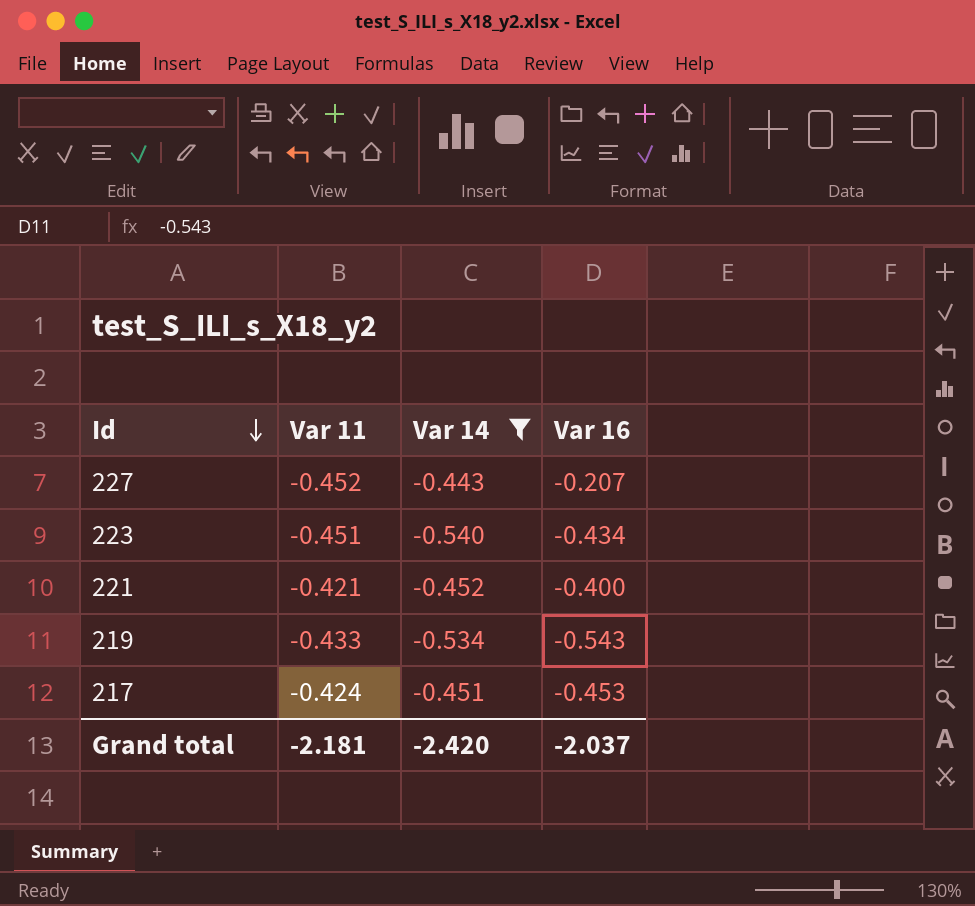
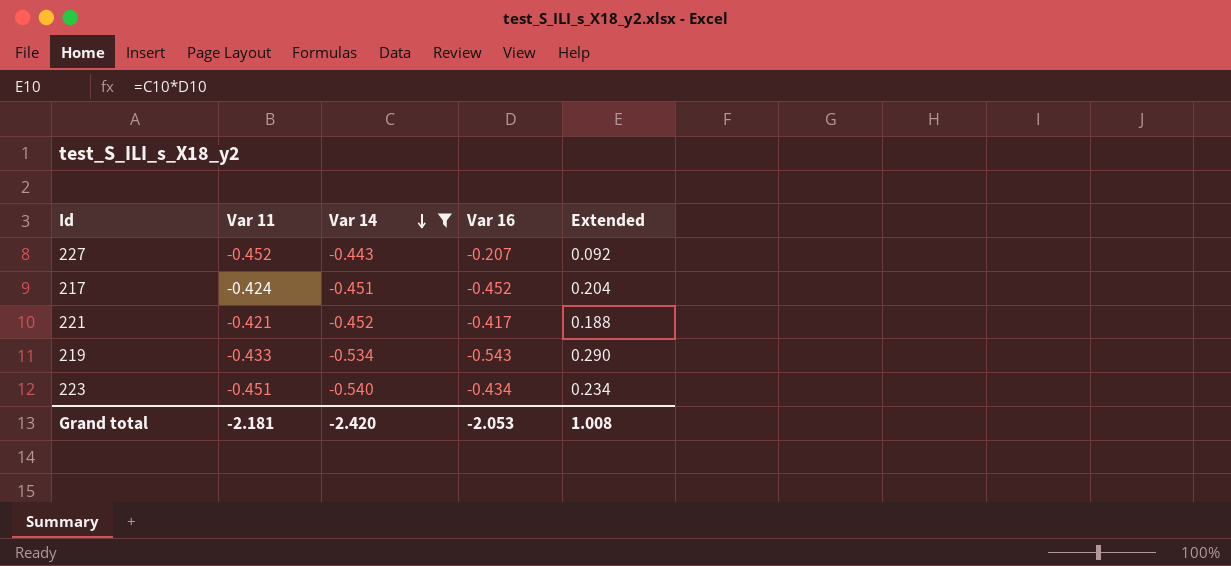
row order: Id descending -> Var 14 descending
column Extended | formula: none -> [Var 14] * [Var 16]
217 | Var 16: -0.453 -> -0.452
221 | Var 16: -0.400 -> -0.417
Grand total | Var 16: -2.037 -> -2.053

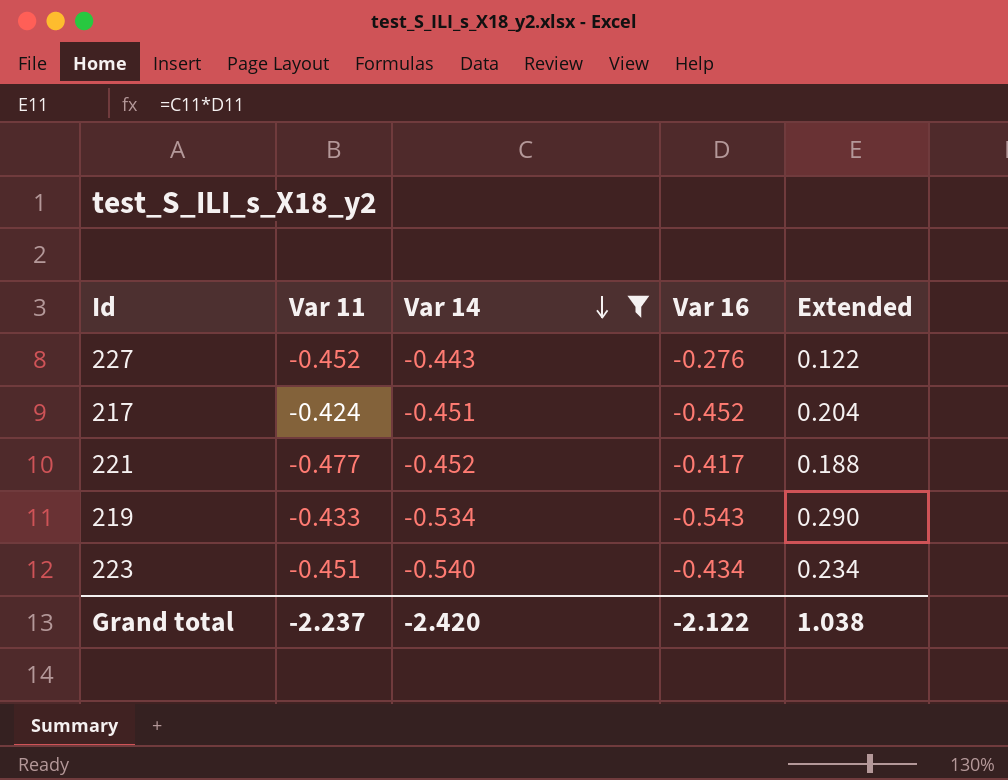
227 | Var 16: -0.207 -> -0.276
227 | Extended: 0.092 -> 0.122
221 | Var 11: -0.421 -> -0.477
Grand total | Var 11: -2.181 -> -2.237
Grand total | Var 16: -2.053 -> -2.122
Grand total | Extended: 1.008 -> 1.038

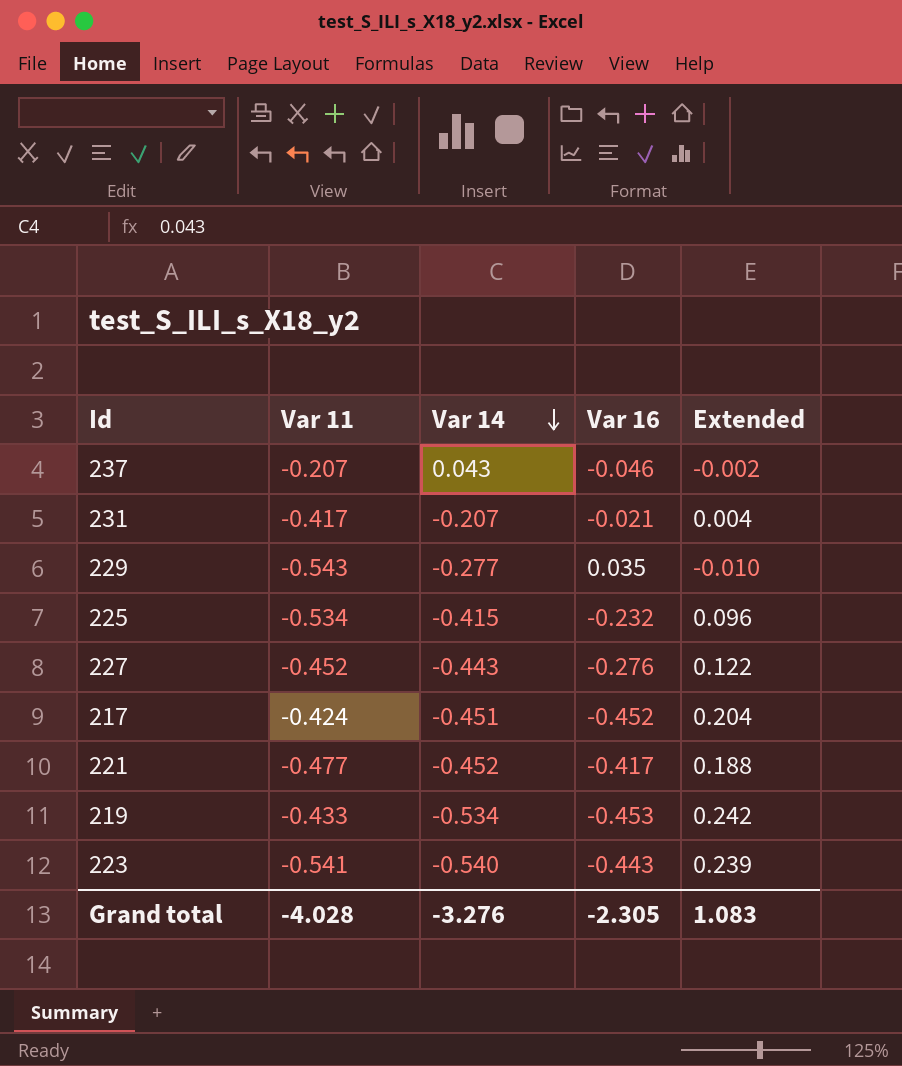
filter: Var 14 <= -0.443 -> none
219 | Var 16: -0.543 -> -0.453
219 | Extended: 0.290 -> 0.242
223 | Var 11: -0.451 -> -0.541
223 | Var 16: -0.434 -> -0.443
223 | Extended: 0.234 -> 0.239
Grand total | Var 11: -2.237 -> -4.028
Grand total | Var 14: -2.420 -> -3.276
Grand total | Var 16: -2.122 -> -2.305
Grand total | Extended: 1.038 -> 1.083

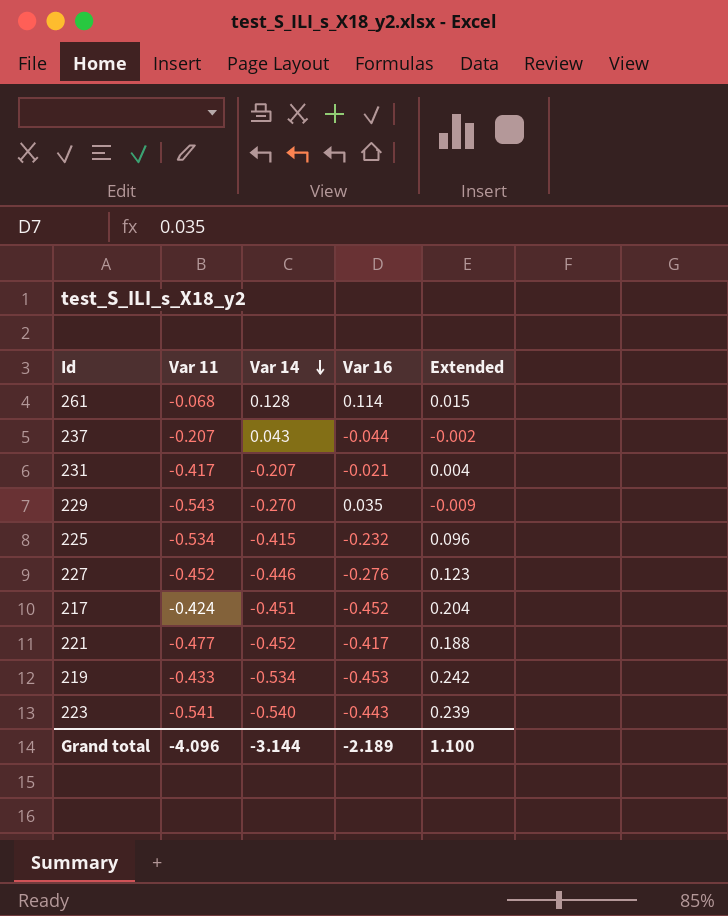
row 261: none -> -0.068 | 0.128 | 0.114 | 0.015
237 | Var 16: -0.046 -> -0.044
229 | Var 14: -0.277 -> -0.270
229 | Extended: -0.010 -> -0.009
227 | Var 14: -0.443 -> -0.446
227 | Extended: 0.122 -> 0.123
Grand total | Var 11: -4.028 -> -4.096
Grand total | Var 14: -3.276 -> -3.144
Grand total | Var 16: -2.305 -> -2.189
Grand total | Extended: 1.083 -> 1.100

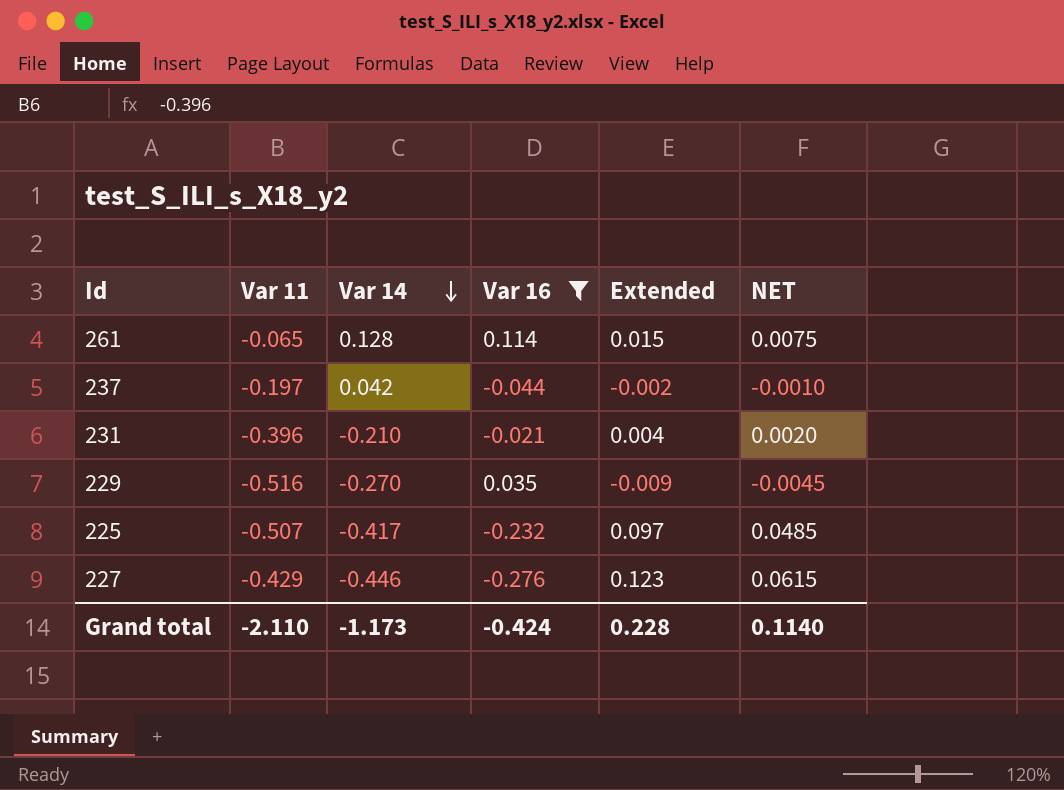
filter: none -> Var 16 >= -0.276
column NET | formula: none -> [Extended] * 0.5
261 | Var 11: -0.068 -> -0.065
237 | Var 11: -0.207 -> -0.197
237 | Var 14: 0.043 -> 0.042
231 | Var 11: -0.417 -> -0.396
231 | Var 14: -0.207 -> -0.210
229 | Var 11: -0.543 -> -0.516
225 | Var 11: -0.534 -> -0.507
225 | Var 14: -0.415 -> -0.417
225 | Extended: 0.096 -> 0.097
227 | Var 11: -0.452 -> -0.429
Grand total | Var 11: -4.096 -> -2.110
Grand total | Var 14: -3.144 -> -1.173
Grand total | Var 16: -2.189 -> -0.424
Grand total | Extended: 1.100 -> 0.228

